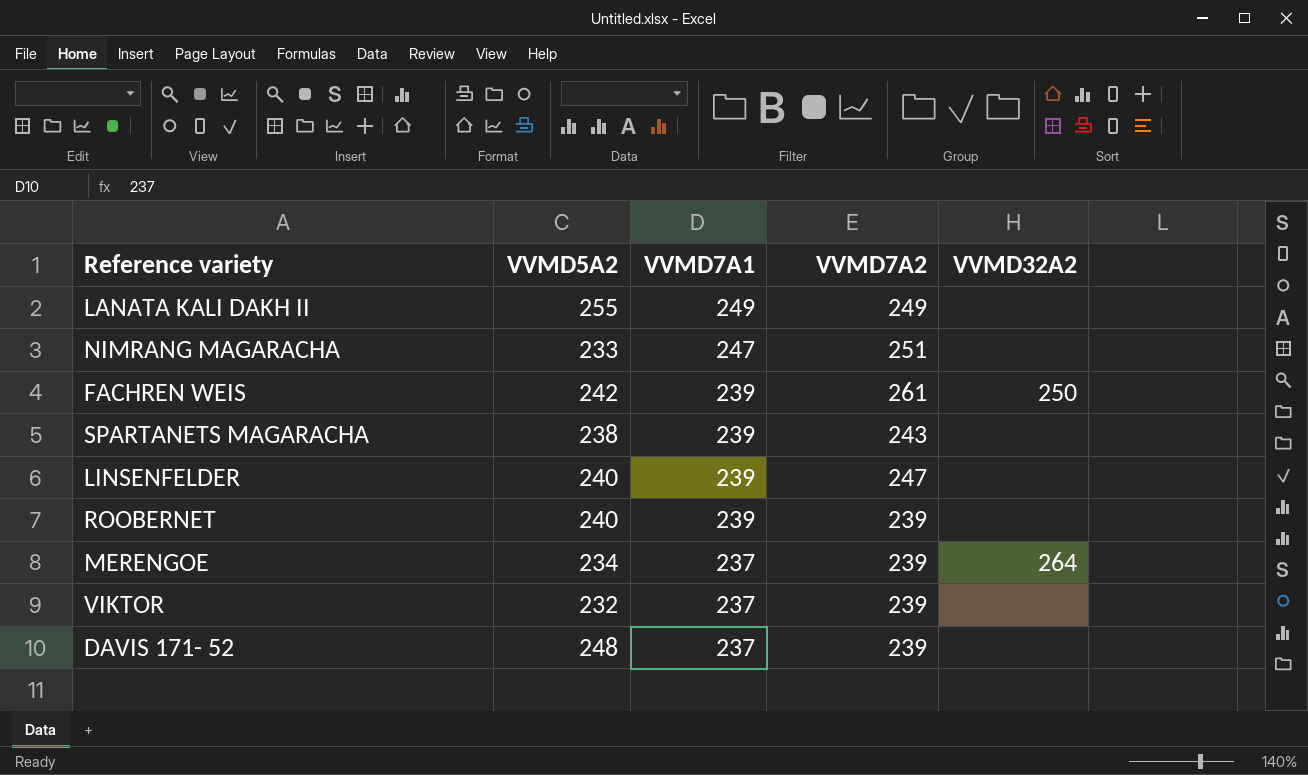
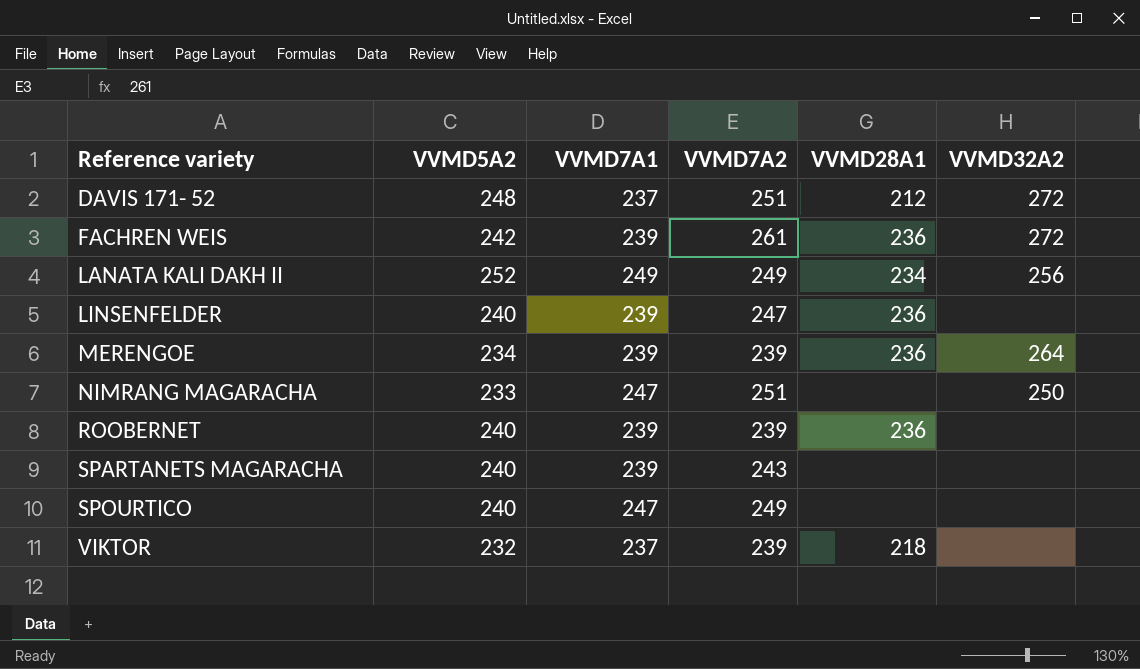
row order: VVMD7A1 descending -> Reference variety ascending
column VVMD28A1 | position: none -> 5
DAVIS 171- 52 | VVMD7A2: 239 -> 251
DAVIS 171- 52 | VVMD32A2: none -> 272
FACHREN WEIS | VVMD32A2: 250 -> 272
LANATA KALI DAKH II | VVMD5A2: 255 -> 252
LANATA KALI DAKH II | VVMD32A2: none -> 256
MERENGOE | VVMD7A1: 237 -> 239
NIMRANG MAGARACHA | VVMD32A2: none -> 250
SPARTANETS MAGARACHA | VVMD5A2: 238 -> 240
row SPOURTICO: none -> 240 | 247 | 249 | none | none

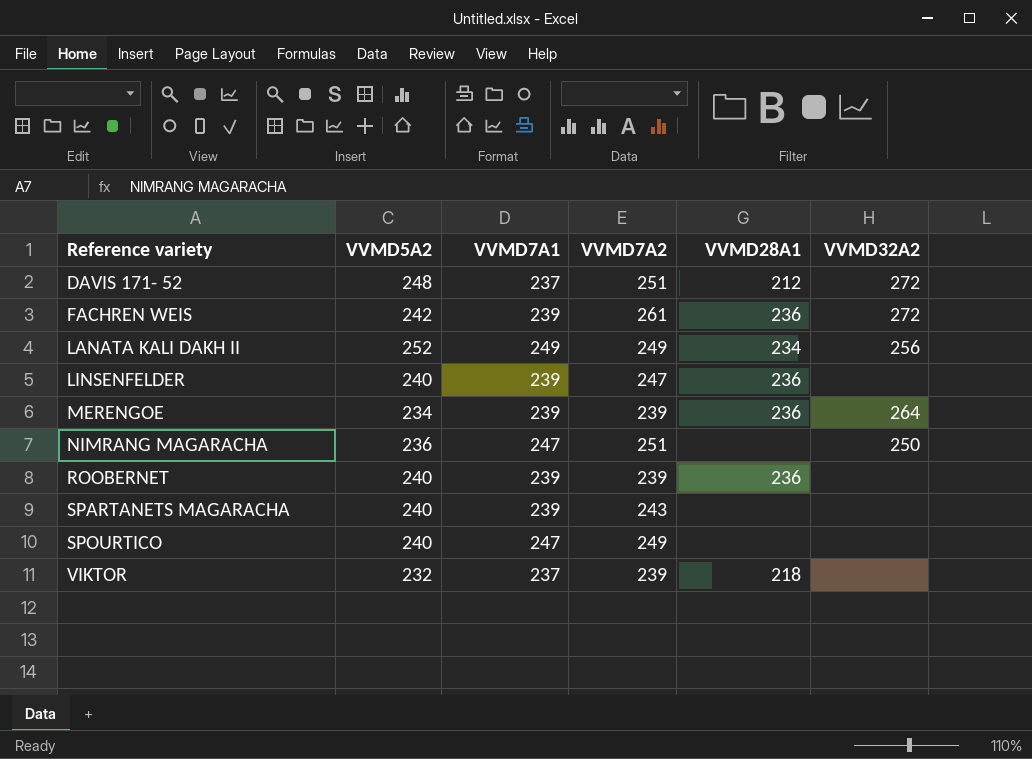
NIMRANG MAGARACHA | VVMD5A2: 233 -> 236

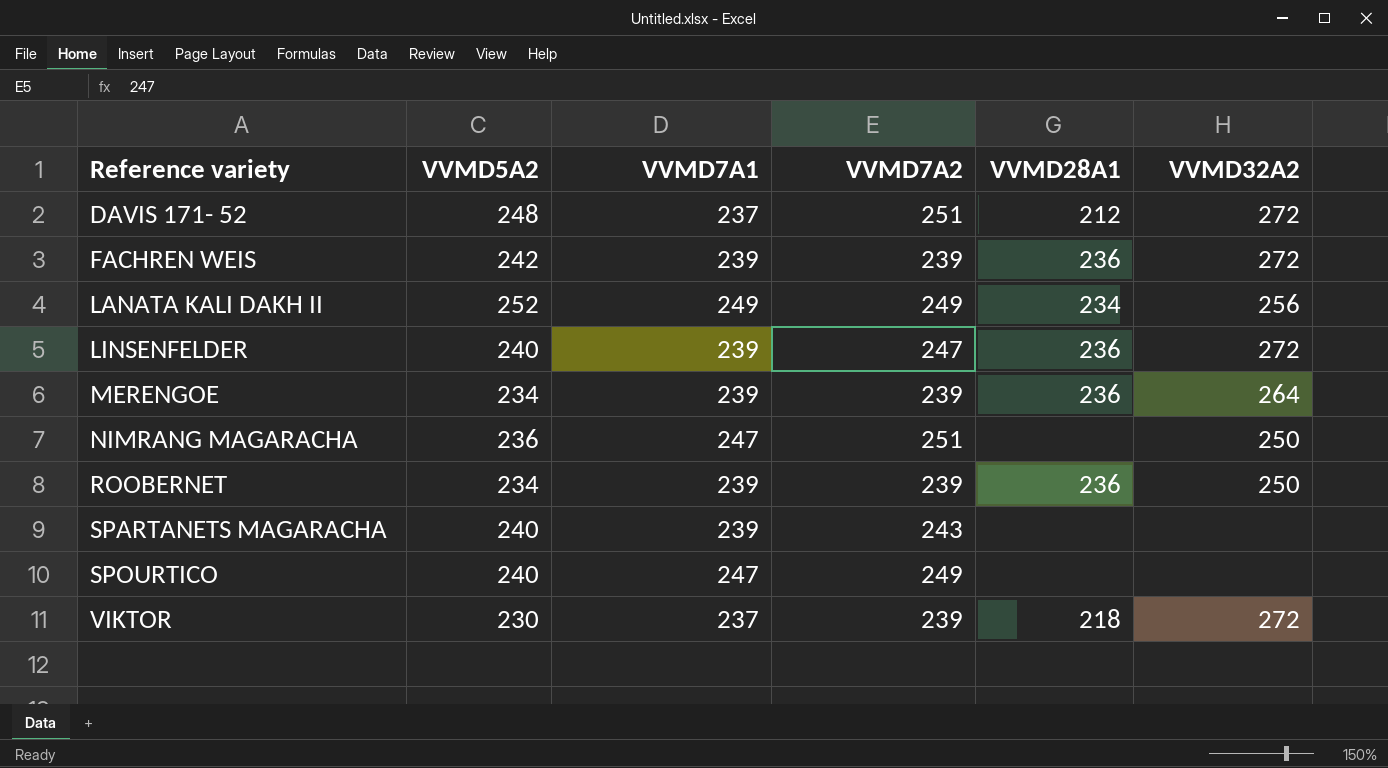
FACHREN WEIS | VVMD7A2: 261 -> 239
LINSENFELDER | VVMD32A2: none -> 272
ROOBERNET | VVMD5A2: 240 -> 234
ROOBERNET | VVMD32A2: none -> 250
VIKTOR | VVMD5A2: 232 -> 230
VIKTOR | VVMD32A2: none -> 272

